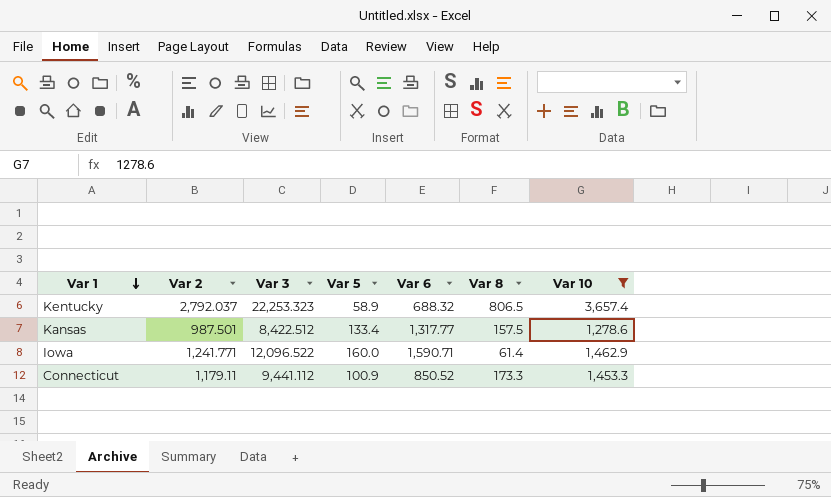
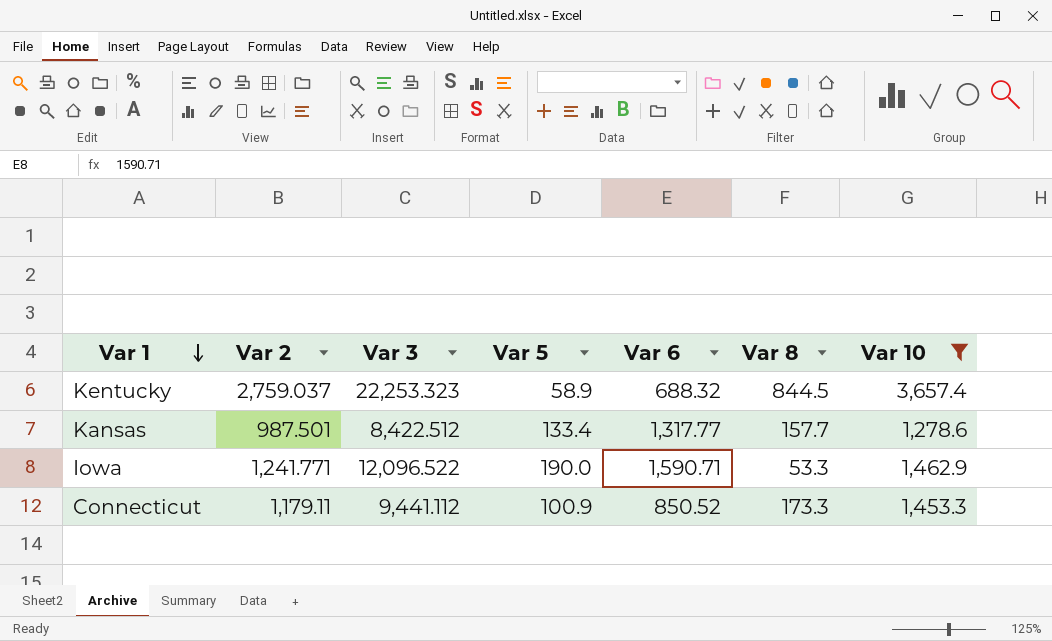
Kentucky | Var 2: 2,792.037 -> 2,759.037
Kentucky | Var 8: 806.5 -> 844.5
Kansas | Var 8: 157.5 -> 157.7
Iowa | Var 5: 160.0 -> 190.0
Iowa | Var 8: 61.4 -> 53.3

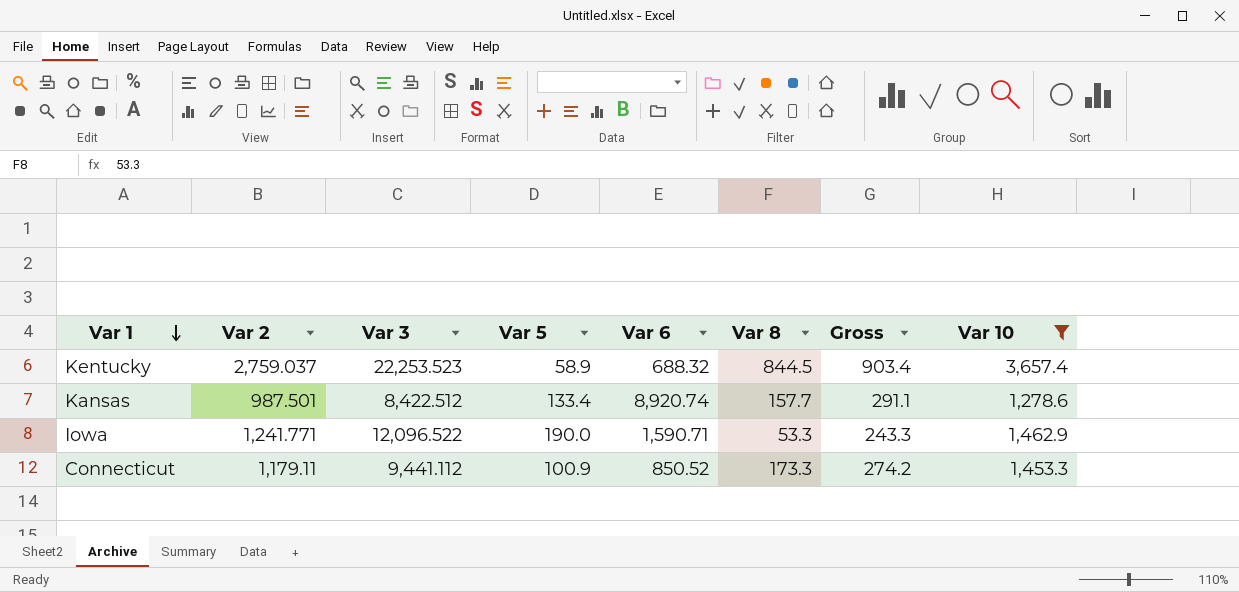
column Gross | formula: none -> [Var 5] + [Var 8]
Kentucky | Var 3: 22,253.323 -> 22,253.523
Kansas | Var 6: 1,317.77 -> 8,920.74

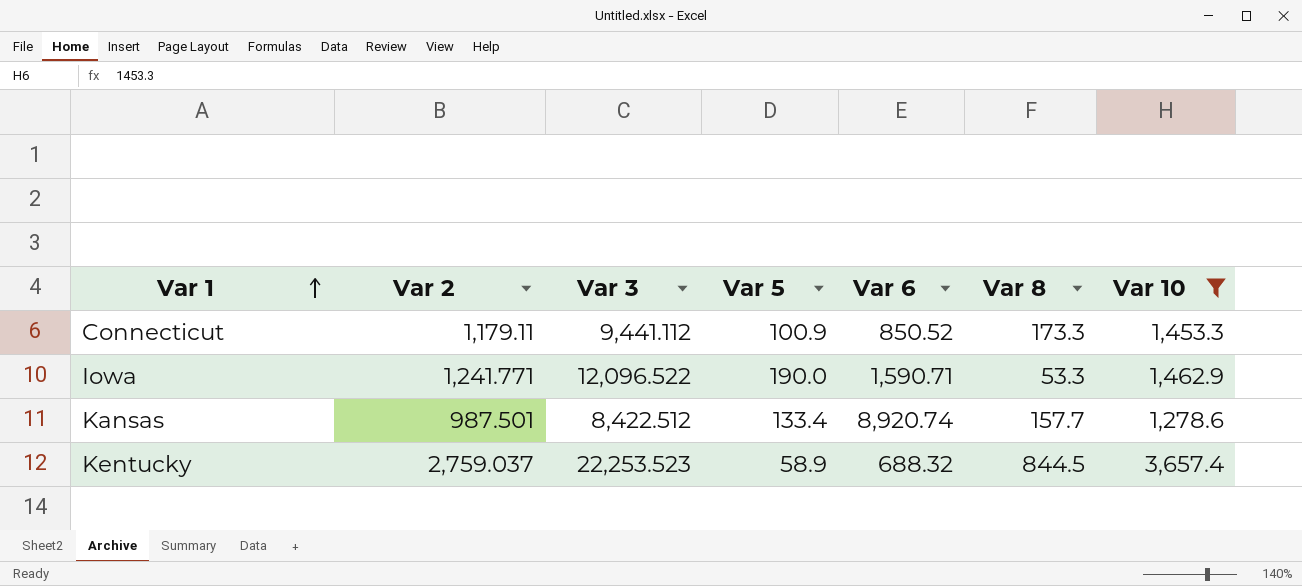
row order: Var 1 descending -> Var 1 ascending
column Gross | formula: [Var 5] + [Var 8] -> none

